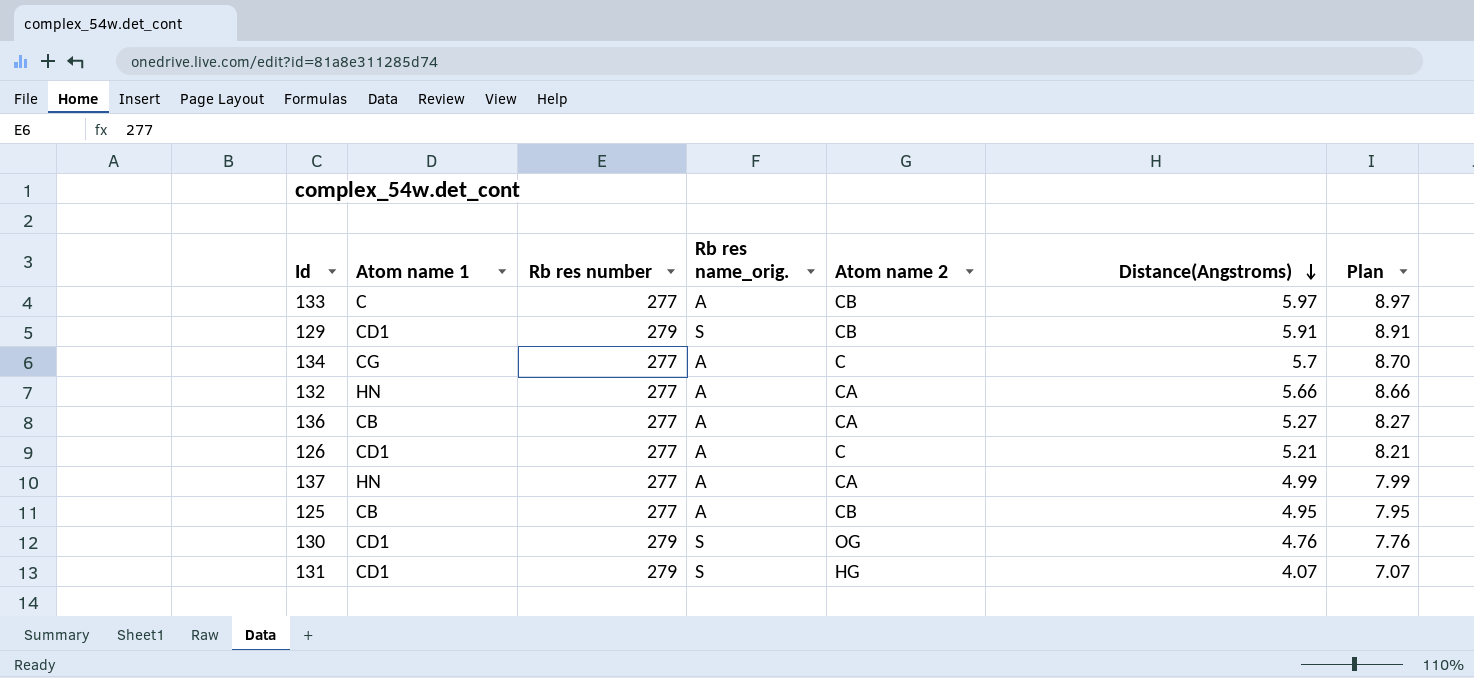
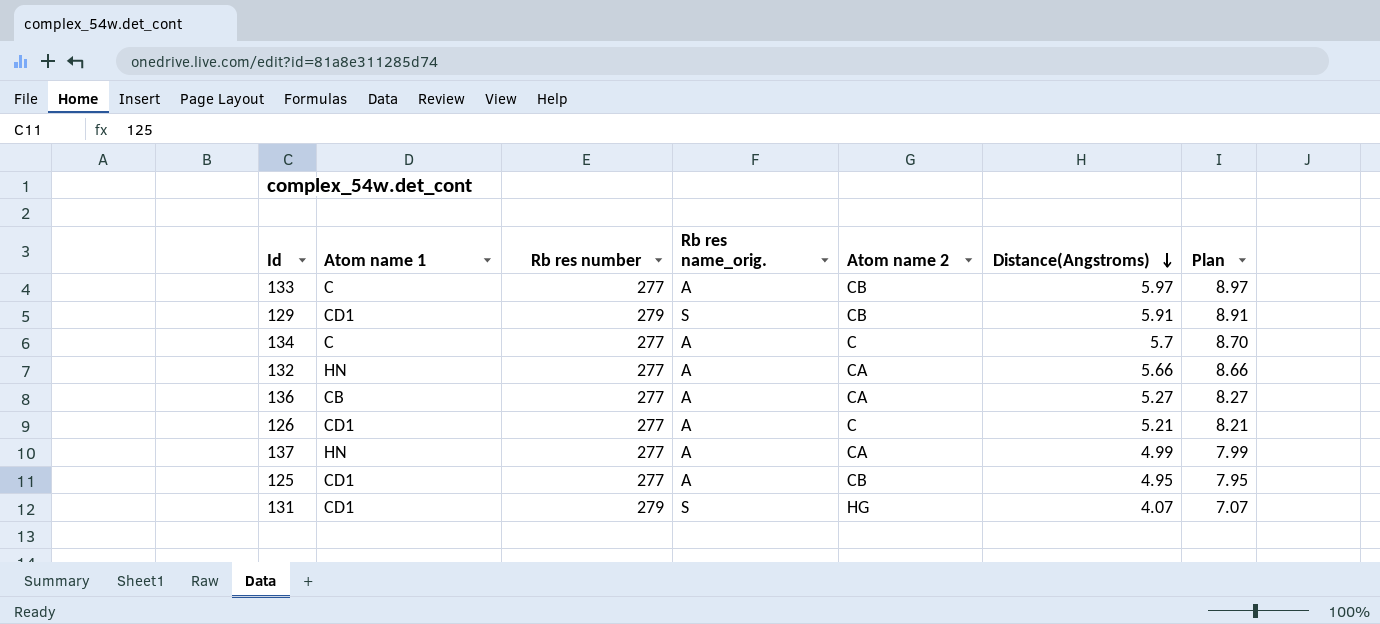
row 130: CD1 | 279 | S | OG | 4.76 | 7.76 -> none
134 | Atom name 1: CG -> C
125 | Atom name 1: CB -> CD1

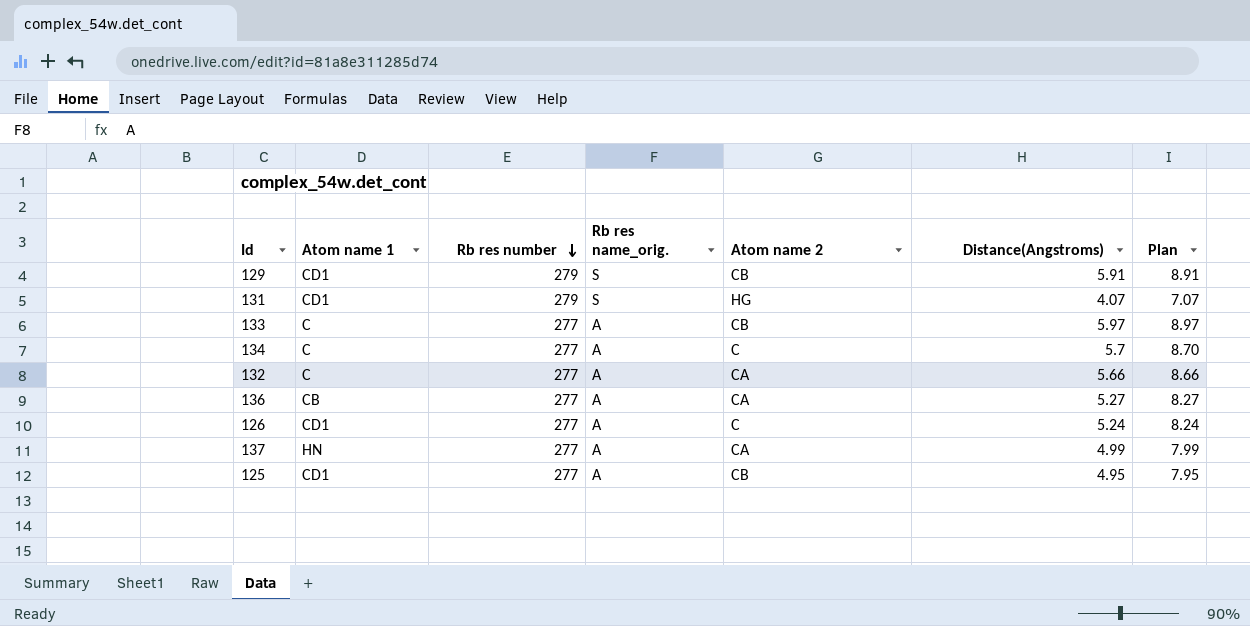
row order: Distance(Angstroms) descending -> Rb res number descending
132 | Atom name 1: HN -> C
126 | Distance(Angstroms): 5.21 -> 5.24
126 | Plan: 8.21 -> 8.24

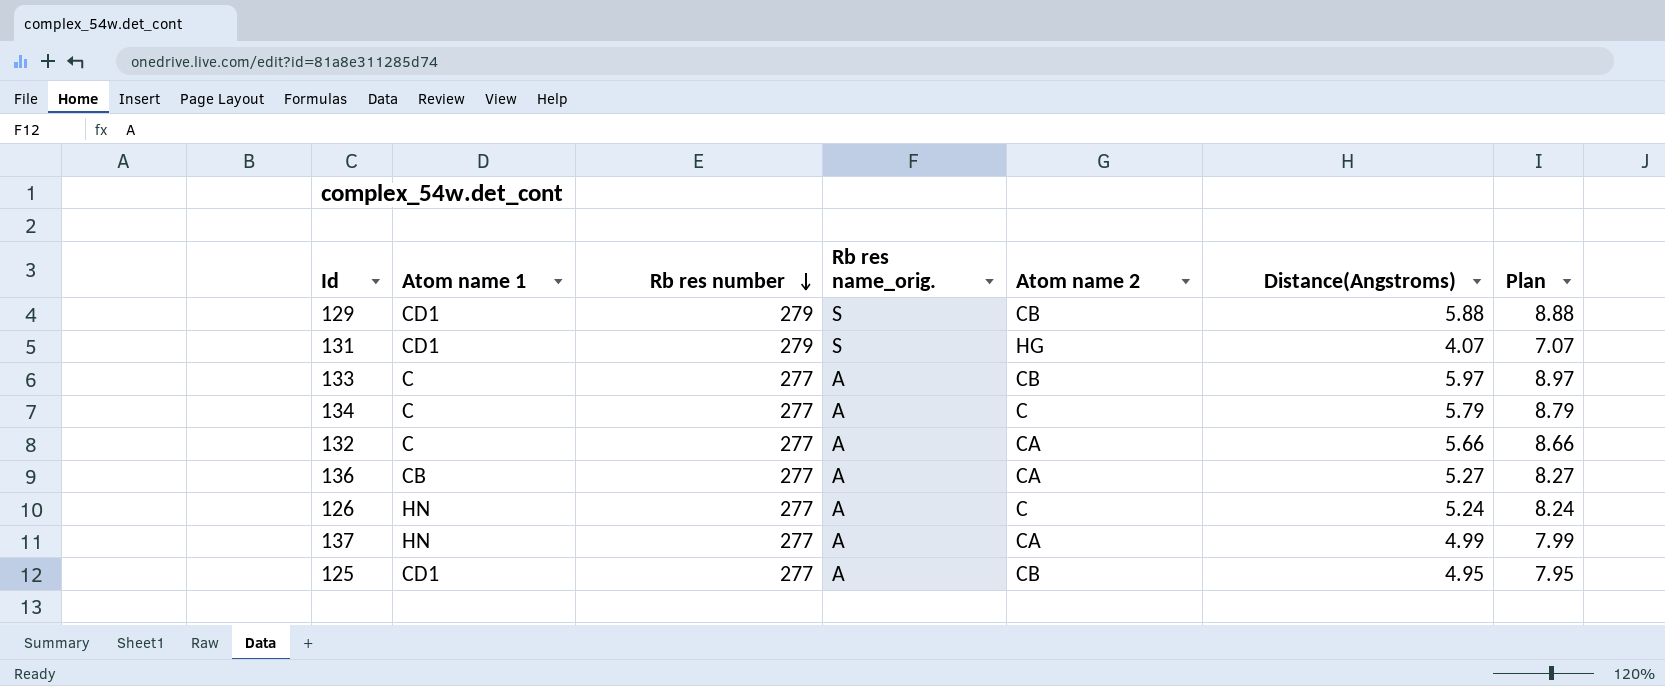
129 | Distance(Angstroms): 5.91 -> 5.88
129 | Plan: 8.91 -> 8.88
134 | Distance(Angstroms): 5.7 -> 5.79
134 | Plan: 8.70 -> 8.79
126 | Atom name 1: CD1 -> HN

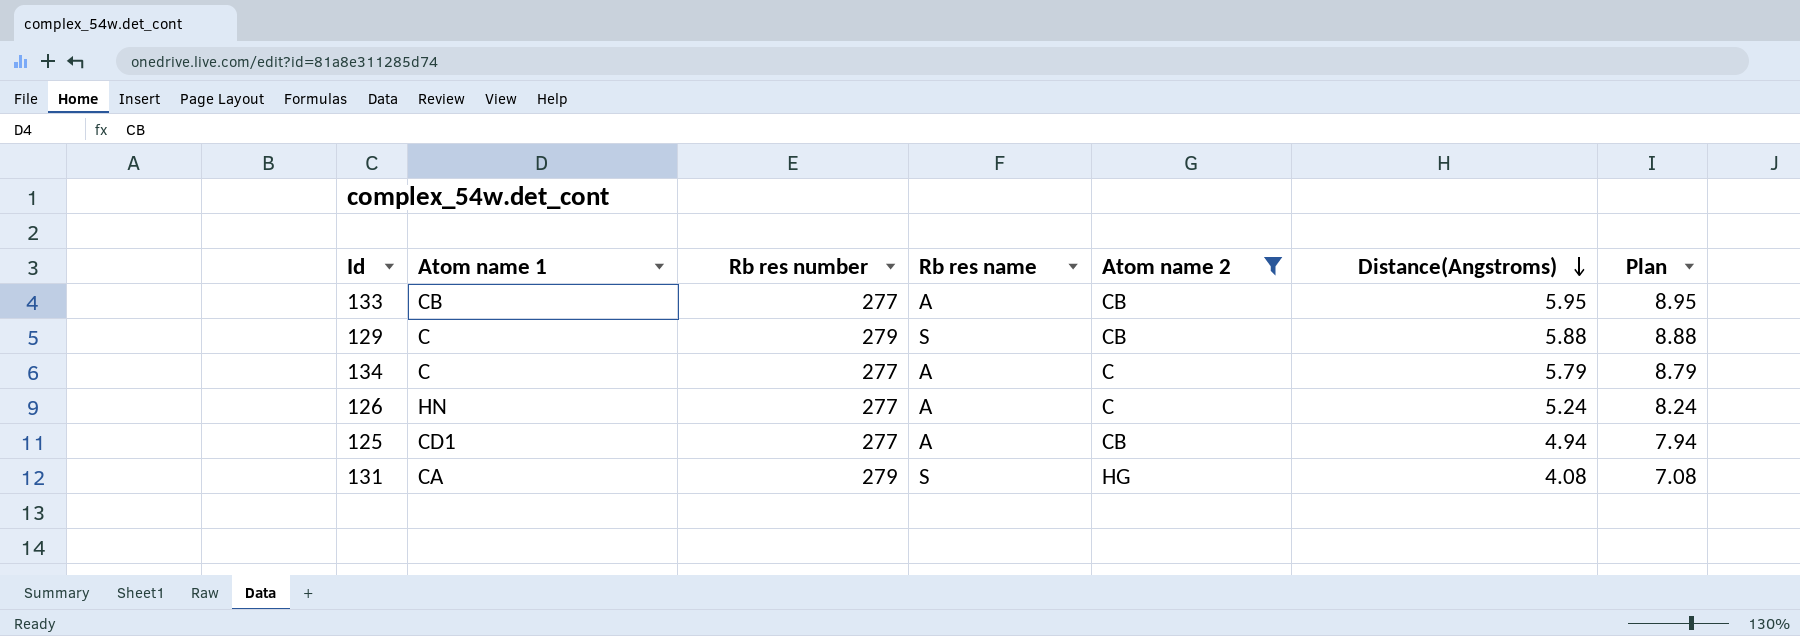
filter: none -> Atom name 2 != CA
row order: Rb res number descending -> Distance(Angstroms) descending
column name: Rb res name_orig. -> Rb res name
133 | Atom name 1: C -> CB
133 | Distance(Angstroms): 5.97 -> 5.95
133 | Plan: 8.97 -> 8.95
129 | Atom name 1: CD1 -> C
125 | Distance(Angstroms): 4.95 -> 4.94
125 | Plan: 7.95 -> 7.94
131 | Atom name 1: CD1 -> CA
131 | Distance(Angstroms): 4.07 -> 4.08
131 | Plan: 7.07 -> 7.08

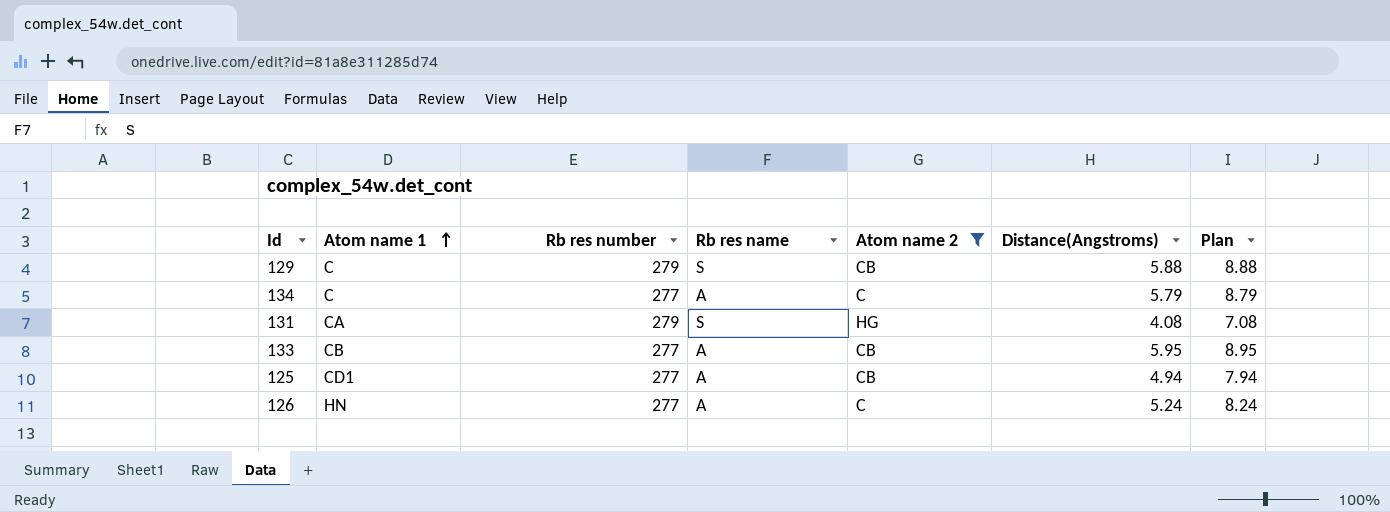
row order: Distance(Angstroms) descending -> Atom name 1 ascending

